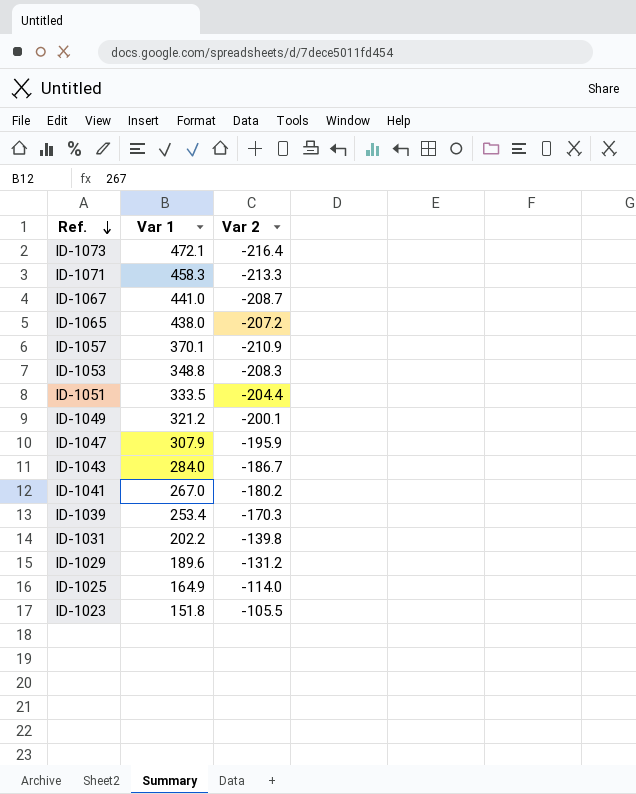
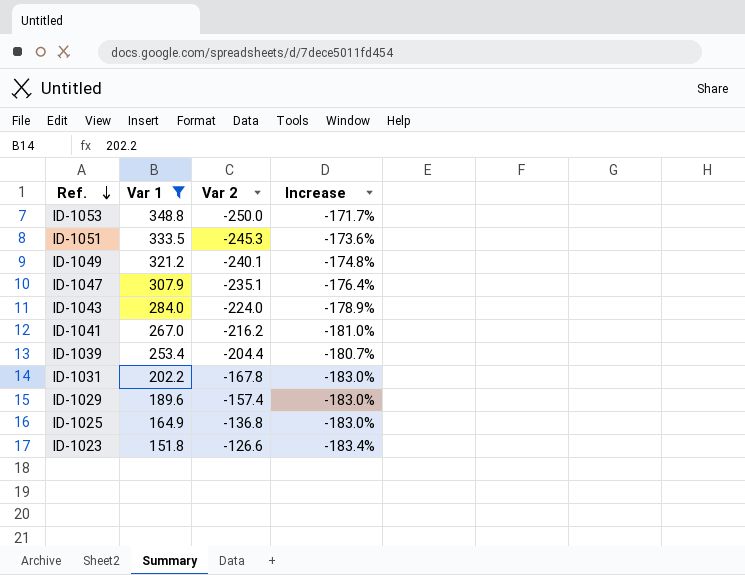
filter: none -> Var 1 <= 348.8
column Increase | formula: none -> ([Var 2] - [Var 1]) / [Var 1]
ID-1053 | Var 2: -208.3 -> -250.0
ID-1051 | Var 2: -204.4 -> -245.3
ID-1049 | Var 2: -200.1 -> -240.1
ID-1047 | Var 2: -195.9 -> -235.1
ID-1043 | Var 2: -186.7 -> -224.0
ID-1041 | Var 2: -180.2 -> -216.2
ID-1039 | Var 2: -170.3 -> -204.4
ID-1031 | Var 2: -139.8 -> -167.8
ID-1029 | Var 2: -131.2 -> -157.4
ID-1025 | Var 2: -114.0 -> -136.8
ID-1023 | Var 2: -105.5 -> -126.6

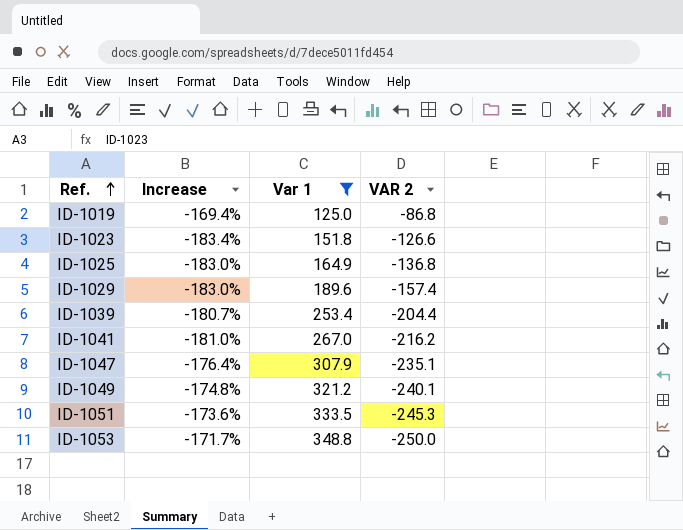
row order: Ref. descending -> Ref. ascending
column Increase | position: 4 -> 2
column name: Var 2 -> VAR 2
row ID-1043: 284.0 | -224.0 | -178.9% -> none
row ID-1031: 202.2 | -167.8 | -183.0% -> none
row ID-1019: none -> -169.4% | 125.0 | -86.8

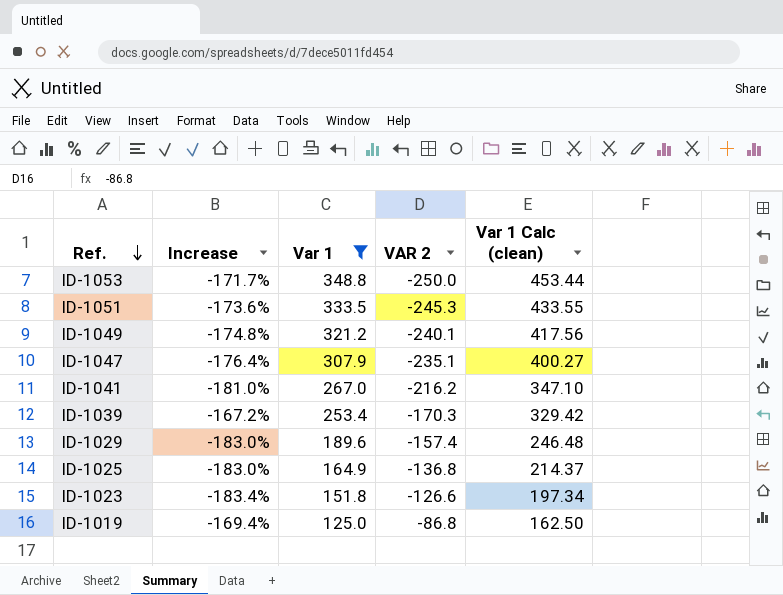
row order: Ref. ascending -> Ref. descending
column Var 1 Calc (clean) | formula: none -> [Var 1] * 1.3
ID-1039 | Increase: -180.7% -> -167.2%
ID-1039 | VAR 2: -204.4 -> -170.3

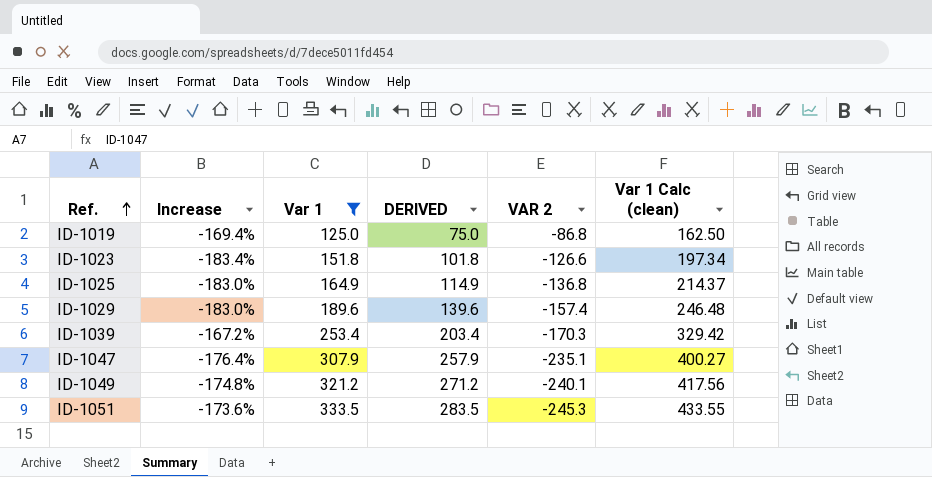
row order: Ref. descending -> Ref. ascending
column DERIVED | formula: none -> [Var 1] - 50
row ID-1053: -171.7% | 348.8 | -250.0 | 453.44 -> none
row ID-1041: -181.0% | 267.0 | -216.2 | 347.10 -> none

